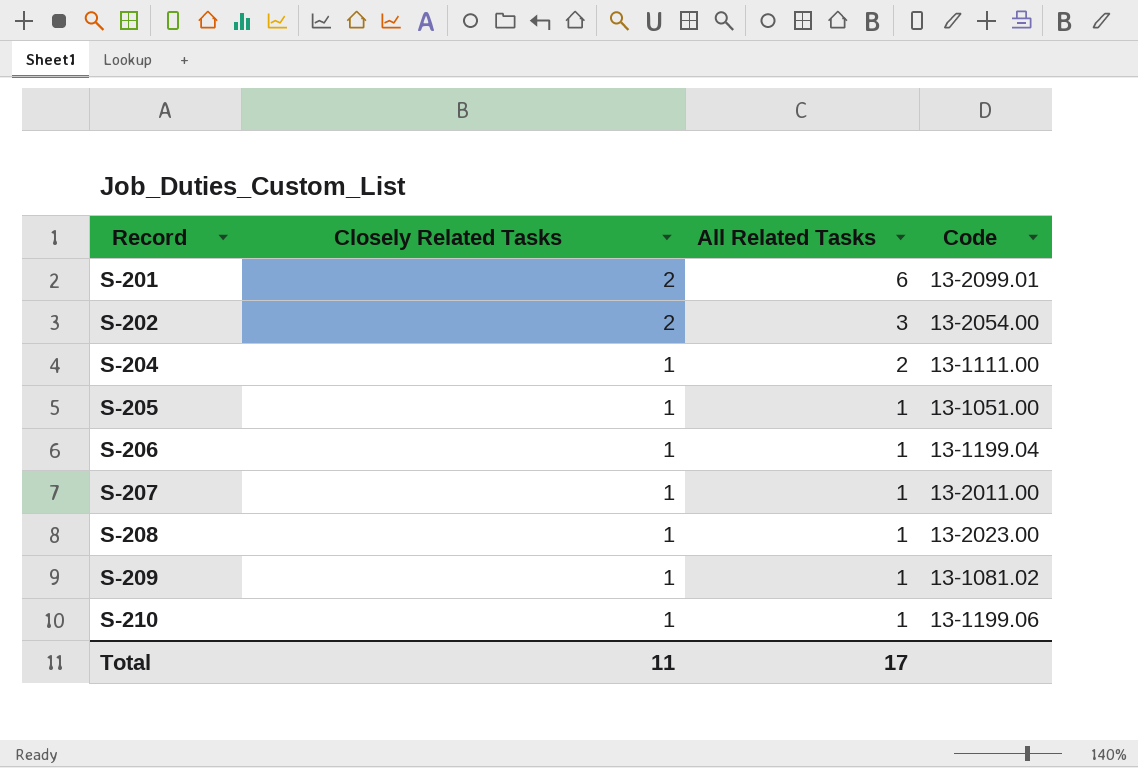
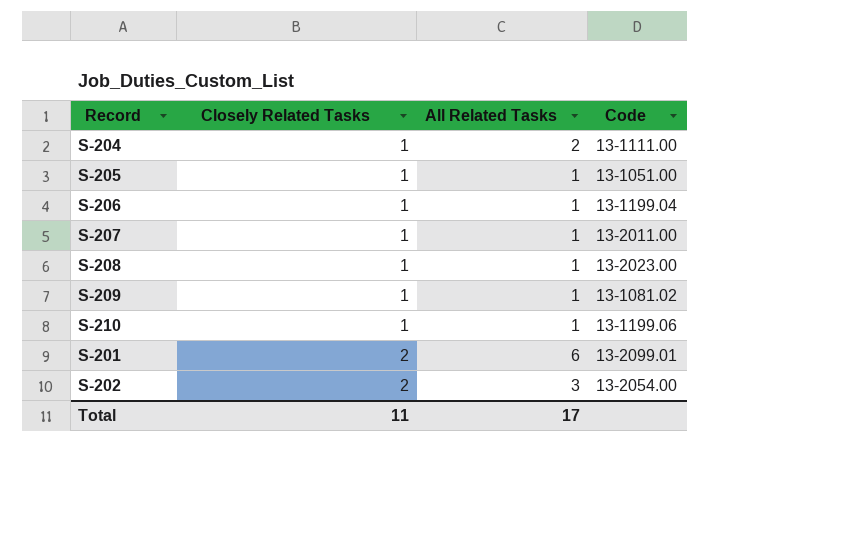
row order: Record ascending -> Closely Related Tasks ascending

